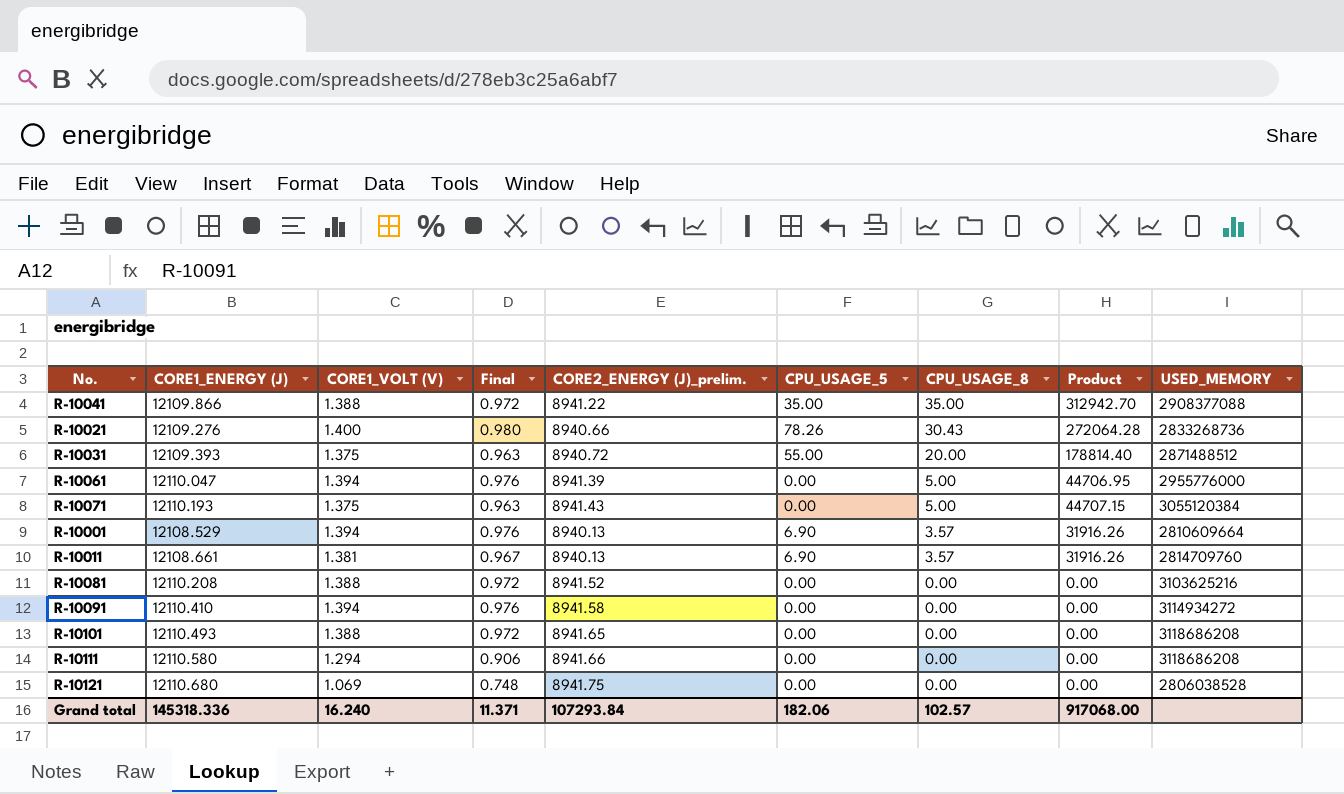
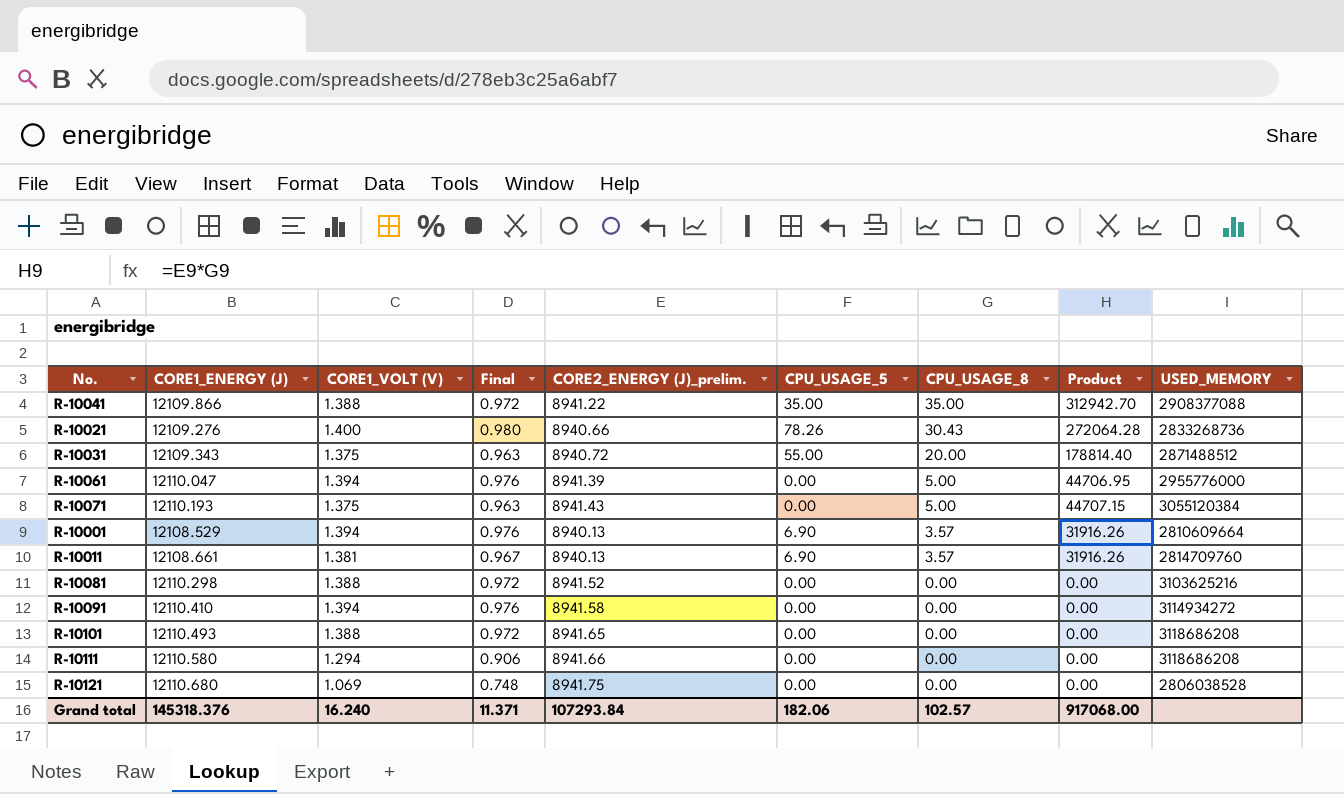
R-10031 | CORE1_ENERGY (J): 12109.393 -> 12109.343
R-10081 | CORE1_ENERGY (J): 12110.208 -> 12110.298
Grand total | CORE1_ENERGY (J): 145318.336 -> 145318.376

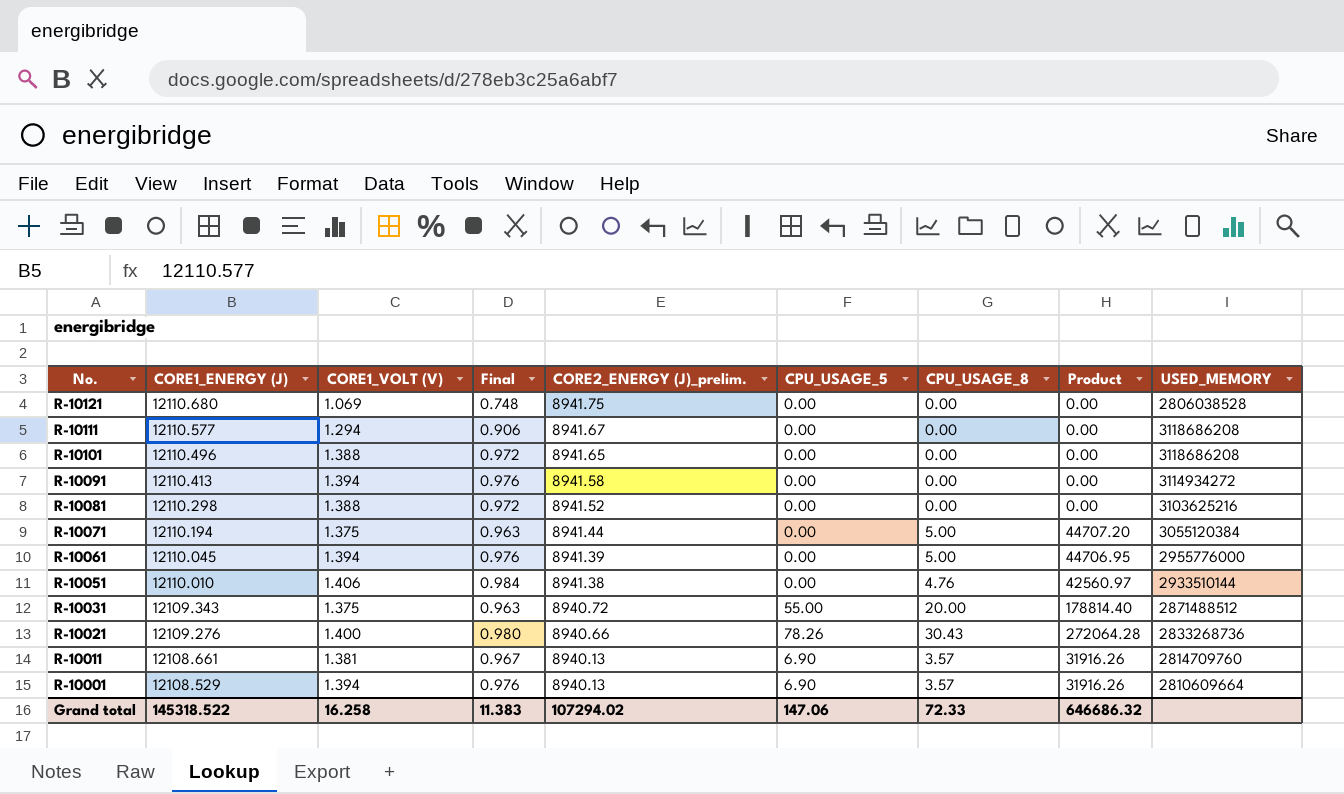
row order: CPU_USAGE_8 descending -> No. descending
row R-10041: 12109.866 | 1.388 | 0.972 | 8941.22 | 35.00 | 35.00 | 312942.70 | 2908377088 -> none
R-10111 | CORE1_ENERGY (J): 12110.580 -> 12110.577
R-10111 | CORE2_ENERGY (J)_prelim.: 8941.66 -> 8941.67
R-10101 | CORE1_ENERGY (J): 12110.493 -> 12110.496
R-10091 | CORE1_ENERGY (J): 12110.410 -> 12110.413
R-10071 | CORE1_ENERGY (J): 12110.193 -> 12110.194
R-10071 | CORE2_ENERGY (J)_prelim.: 8941.43 -> 8941.44
R-10071 | Product: 44707.15 -> 44707.20
R-10061 | CORE1_ENERGY (J): 12110.047 -> 12110.045
row R-10051: none -> 12110.010 | 1.406 | 0.984 | 8941.38 | 0.00 | 4.76 | 42560.97 | 2933510144
Grand total | CORE1_ENERGY (J): 145318.376 -> 145318.522
Grand total | CORE1_VOLT (V): 16.240 -> 16.258
Grand total | Final: 11.371 -> 11.383
Grand total | CORE2_ENERGY (J)_prelim.: 107293.84 -> 107294.02
Grand total | CPU_USAGE_5: 182.06 -> 147.06
Grand total | CPU_USAGE_8: 102.57 -> 72.33
Grand total | Product: 917068.00 -> 646686.32

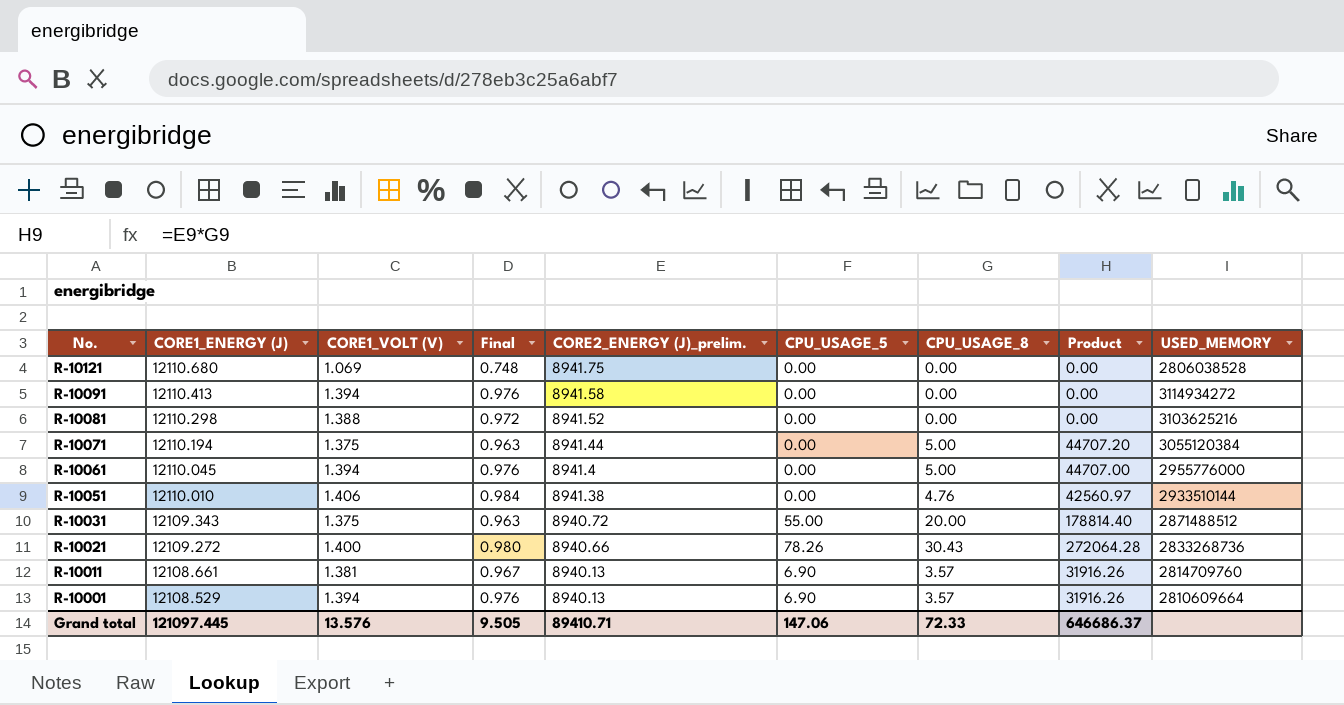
row R-10111: 12110.577 | 1.294 | 0.906 | 8941.67 | 0.00 | 0.00 | 0.00 | 3118686208 -> none
row R-10101: 12110.496 | 1.388 | 0.972 | 8941.65 | 0.00 | 0.00 | 0.00 | 3118686208 -> none
R-10061 | CORE2_ENERGY (J)_prelim.: 8941.39 -> 8941.4
R-10061 | Product: 44706.95 -> 44707.00
R-10021 | CORE1_ENERGY (J): 12109.276 -> 12109.272
Grand total | CORE1_ENERGY (J): 145318.522 -> 121097.445
Grand total | CORE1_VOLT (V): 16.258 -> 13.576
Grand total | Final: 11.383 -> 9.505
Grand total | CORE2_ENERGY (J)_prelim.: 107294.02 -> 89410.71
Grand total | Product: 646686.32 -> 646686.37

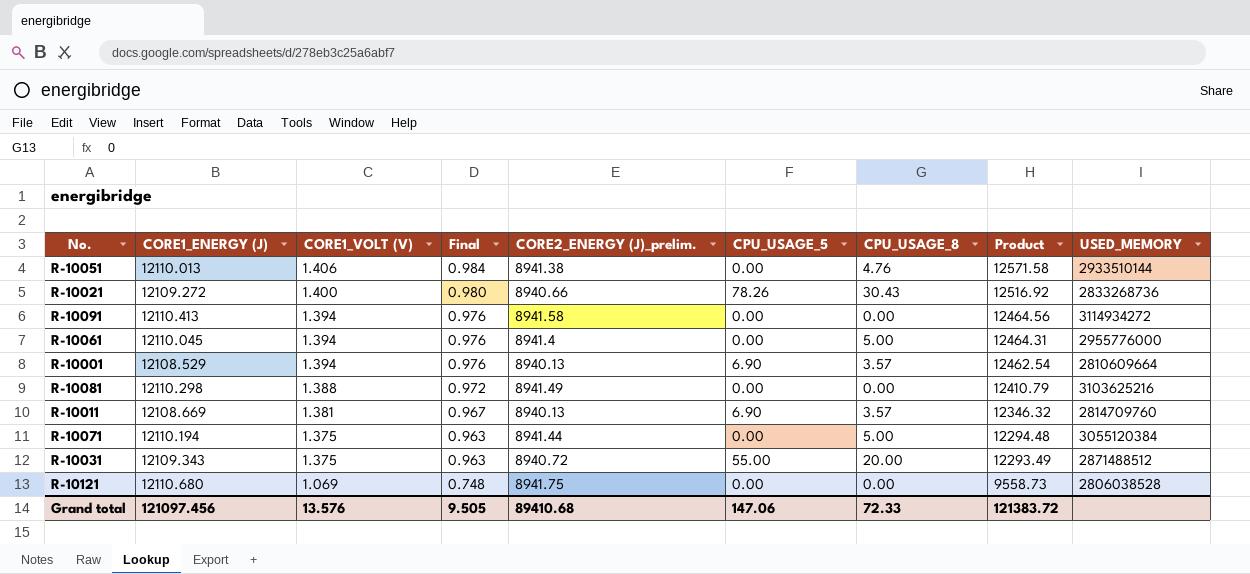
row order: No. descending -> CORE1_VOLT (V) descending
column Product | formula: [CORE2_ENERGY (J)_prelim.] * [CPU_USAGE_8] -> [CORE1_VOLT (V)] * [CORE2_ENERGY (J)_prelim.]
R-10051 | CORE1_ENERGY (J): 12110.010 -> 12110.013
R-10081 | CORE2_ENERGY (J)_prelim.: 8941.52 -> 8941.49
R-10011 | CORE1_ENERGY (J): 12108.661 -> 12108.669
Grand total | CORE1_ENERGY (J): 121097.445 -> 121097.456
Grand total | CORE2_ENERGY (J)_prelim.: 89410.71 -> 89410.68
Grand total | Product: 646686.37 -> 121383.72

